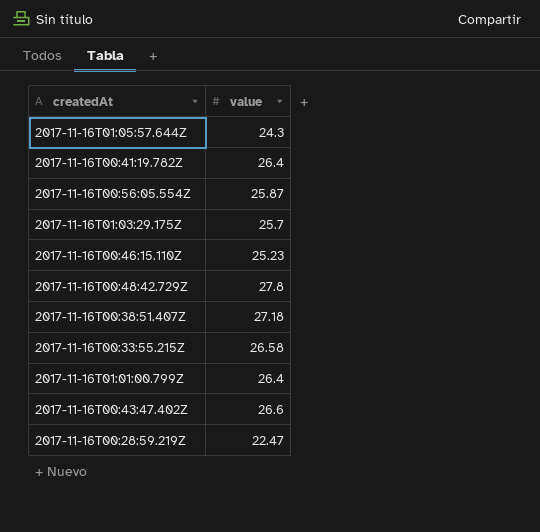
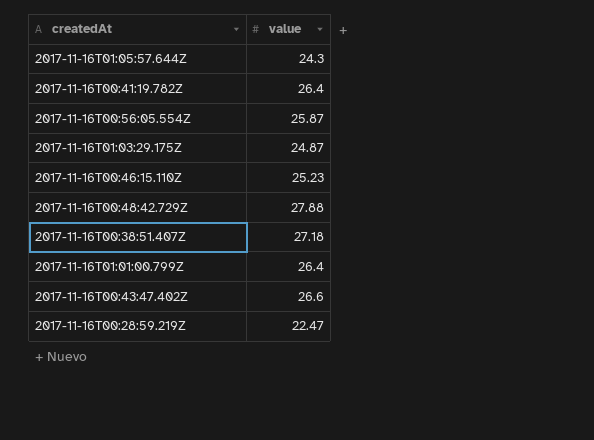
row 2017-11-16T00:33:55.215Z: 26.58 -> none
2017-11-16T01:03:29.175Z | value: 25.7 -> 24.87
2017-11-16T00:48:42.729Z | value: 27.8 -> 27.88

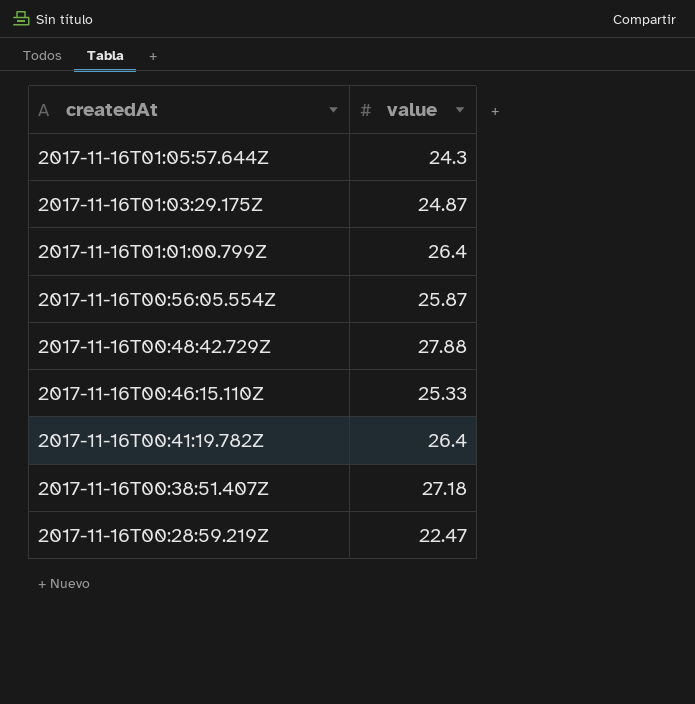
row order: none -> createdAt descending
row 2017-11-16T00:43:47.402Z: 26.6 -> none
2017-11-16T00:46:15.110Z | value: 25.23 -> 25.33

